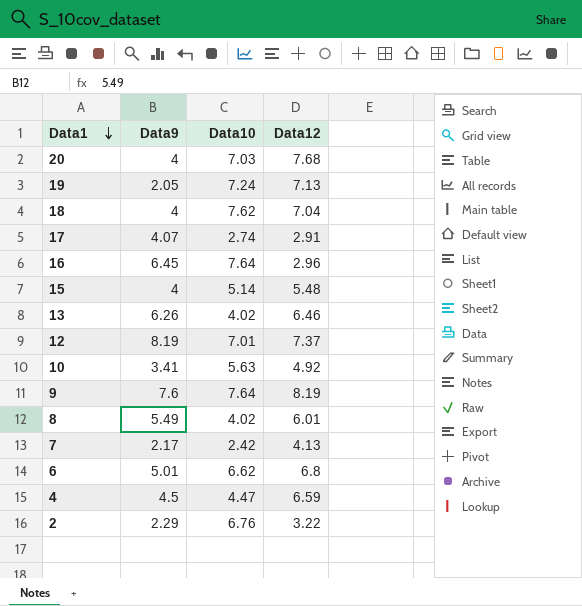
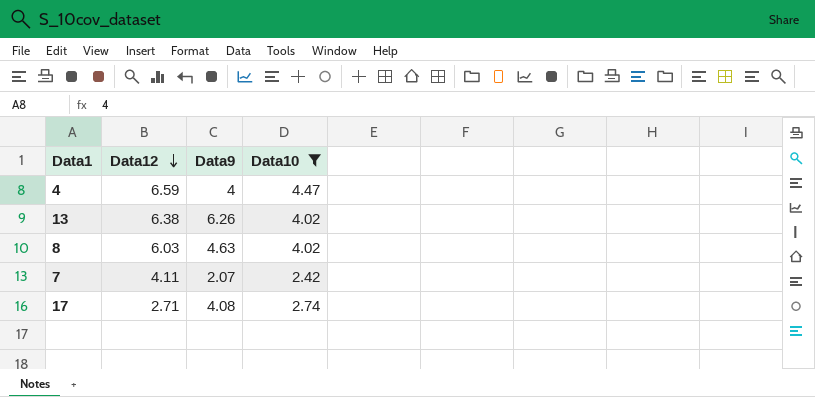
filter: none -> Data10 <= 4.47
row order: Data1 descending -> Data12 descending
column Data12 | position: 4 -> 2
4 | Data9: 4.5 -> 4
13 | Data12: 6.46 -> 6.38
8 | Data12: 6.01 -> 6.03
8 | Data9: 5.49 -> 4.63
7 | Data12: 4.13 -> 4.11
7 | Data9: 2.17 -> 2.07
17 | Data12: 2.91 -> 2.71
17 | Data9: 4.07 -> 4.08

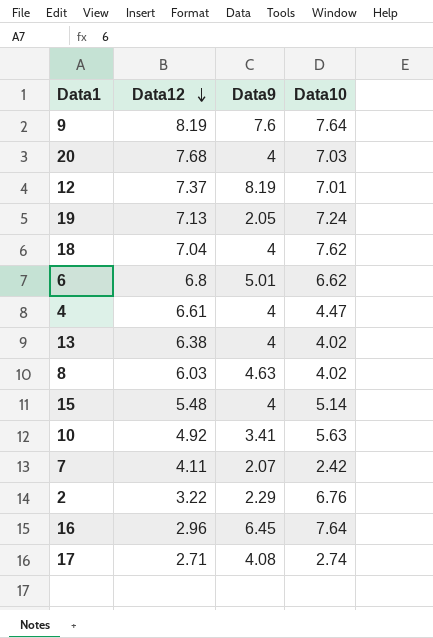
filter: Data10 <= 4.47 -> none
4 | Data12: 6.59 -> 6.61
13 | Data9: 6.26 -> 4

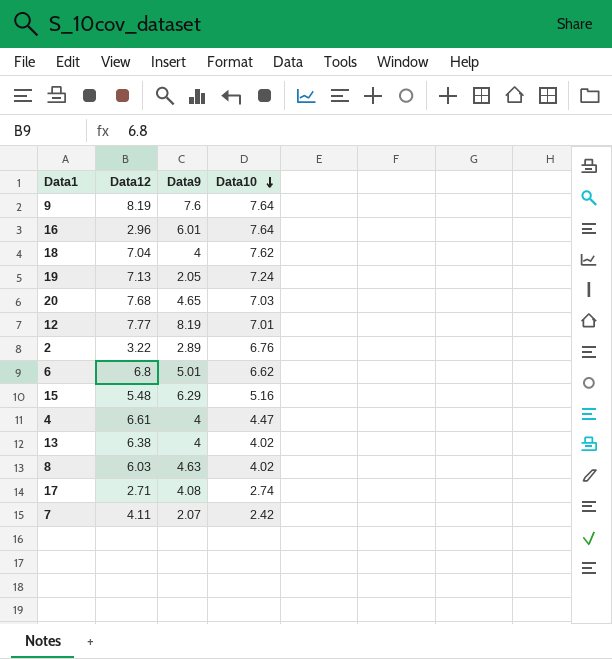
row order: Data12 descending -> Data10 descending
row 10: 4.92 | 3.41 | 5.63 -> none
16 | Data9: 6.45 -> 6.01
20 | Data9: 4 -> 4.65
12 | Data12: 7.37 -> 7.77
2 | Data9: 2.29 -> 2.89
15 | Data9: 4 -> 6.29
15 | Data10: 5.14 -> 5.16

